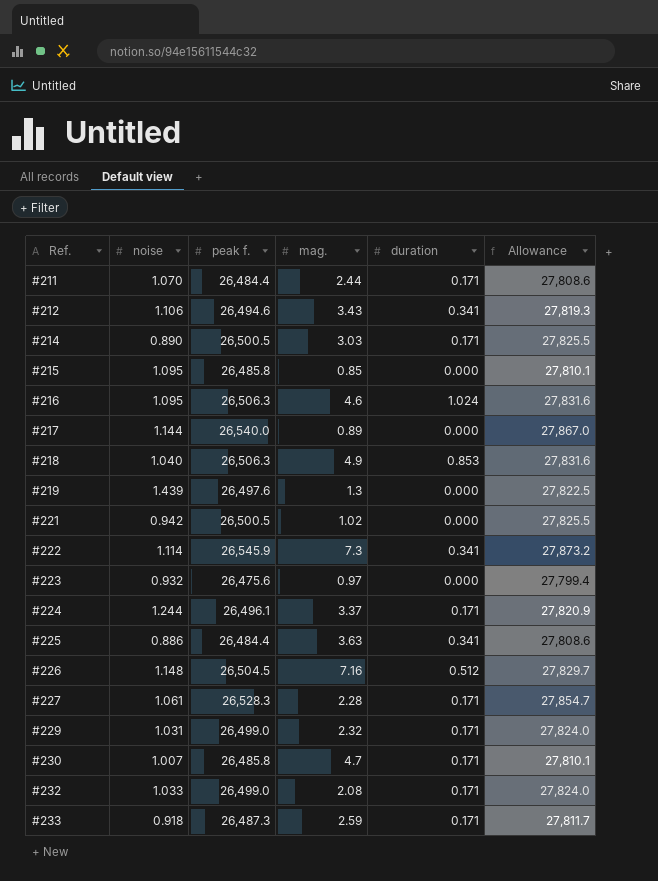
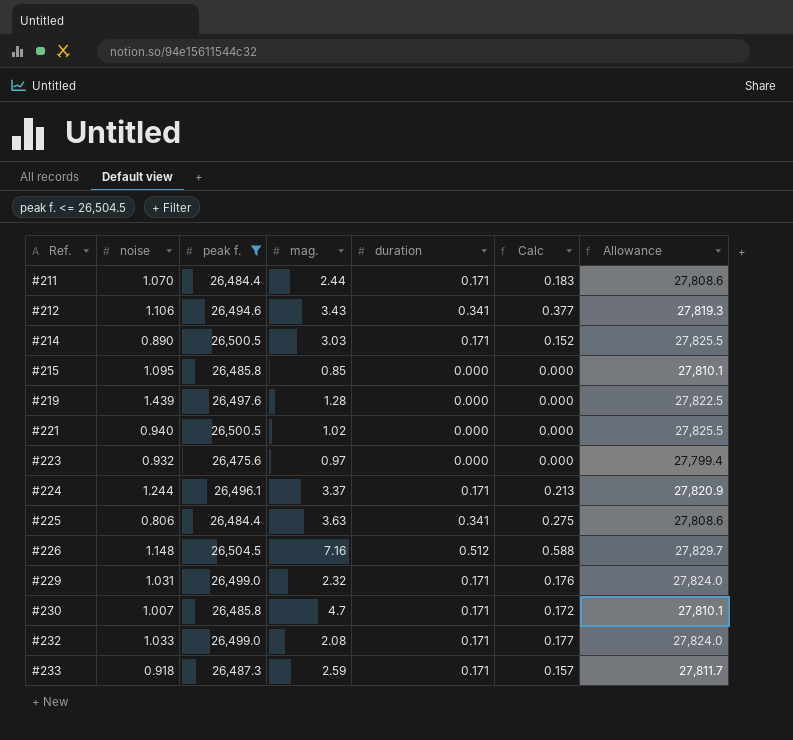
filter: none -> peak f. <= 26,504.5
column Calc | formula: none -> [noise] * [duration]
#219 | mag.: 1.3 -> 1.28
#221 | noise: 0.942 -> 0.940
#225 | noise: 0.886 -> 0.806

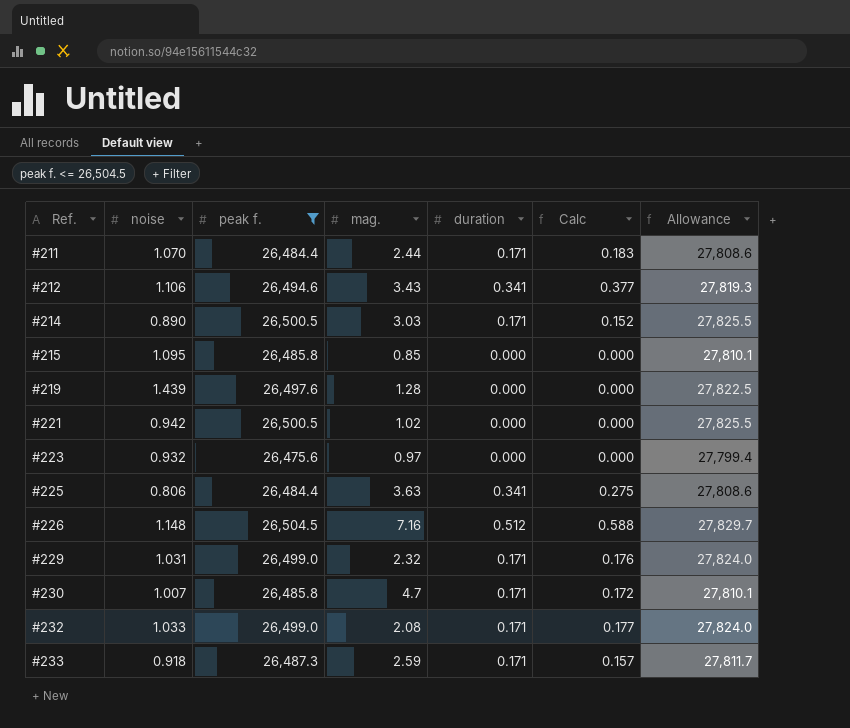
row #224: 1.244 | 26,496.1 | 3.37 | 0.171 | 0.213 | 27,820.9 -> none
#221 | noise: 0.940 -> 0.942

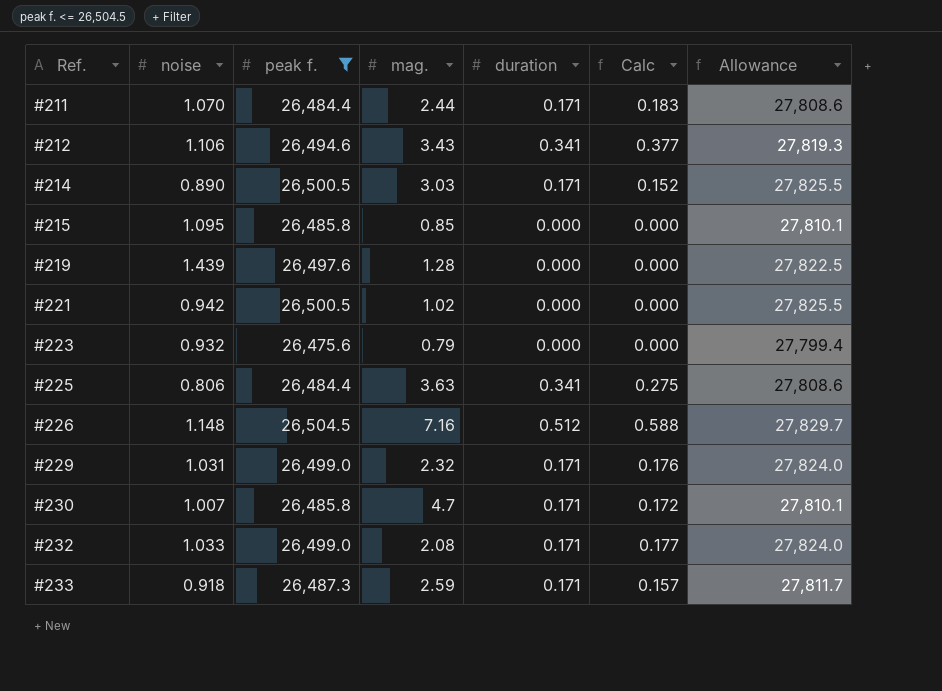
#223 | mag.: 0.97 -> 0.79

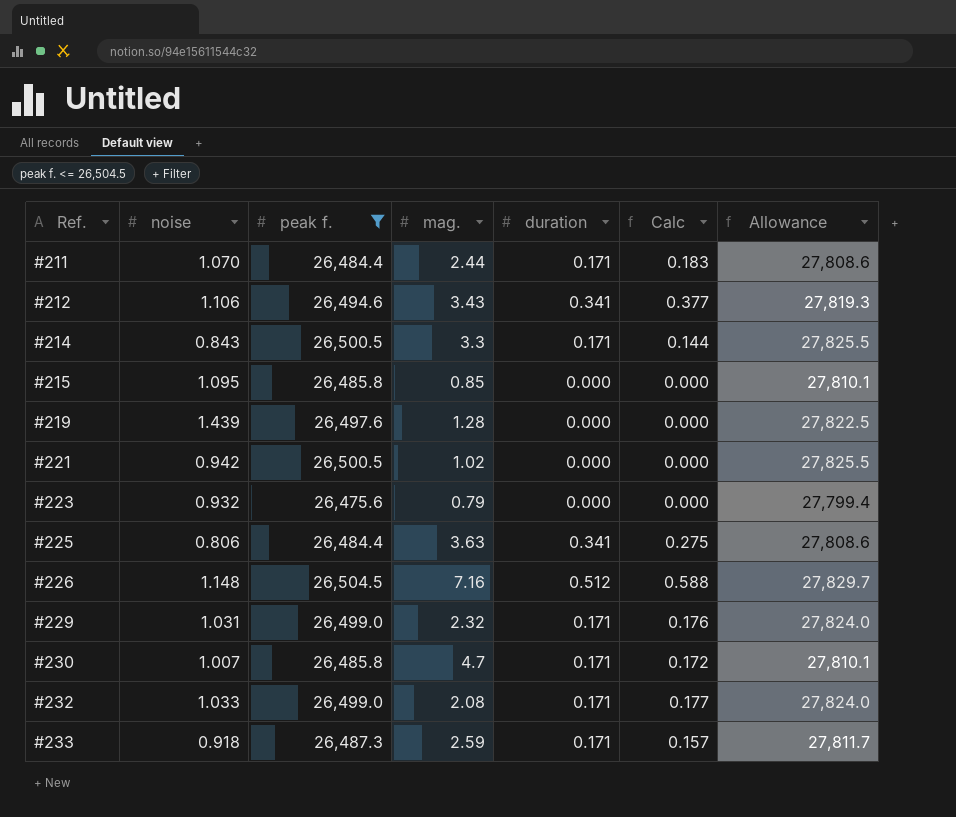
#214 | noise: 0.890 -> 0.843
#214 | mag.: 3.03 -> 3.3
#214 | Calc: 0.152 -> 0.144

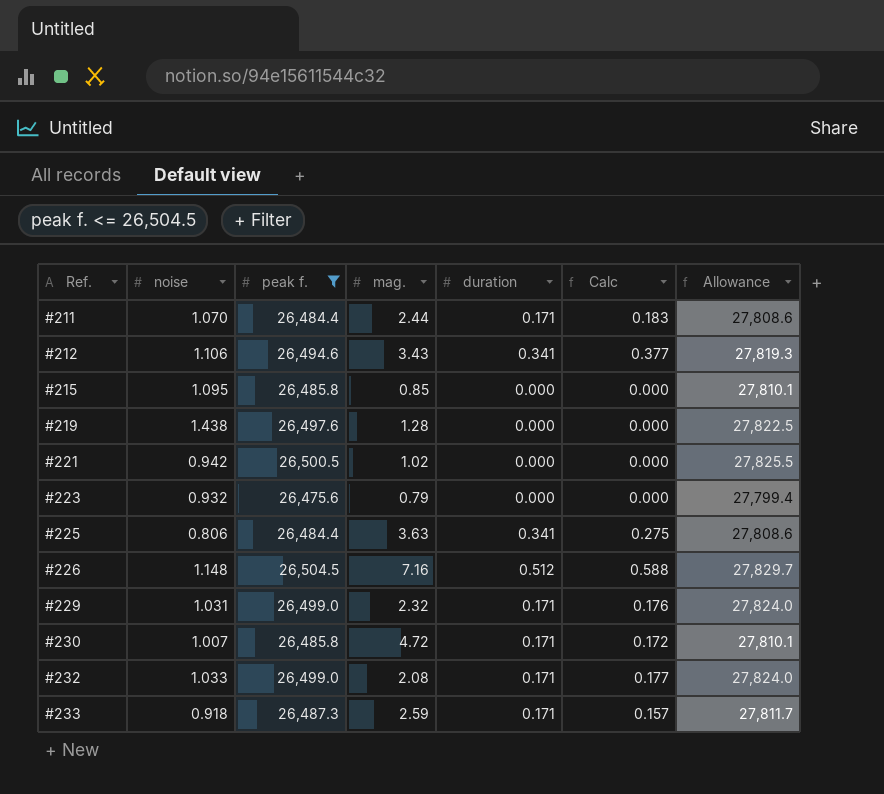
row #214: 0.843 | 26,500.5 | 3.3 | 0.171 | 0.144 | 27,825.5 -> none
#219 | noise: 1.439 -> 1.438
#230 | mag.: 4.7 -> 4.72

